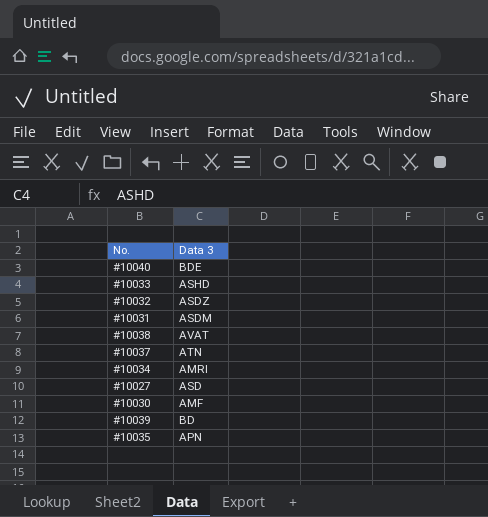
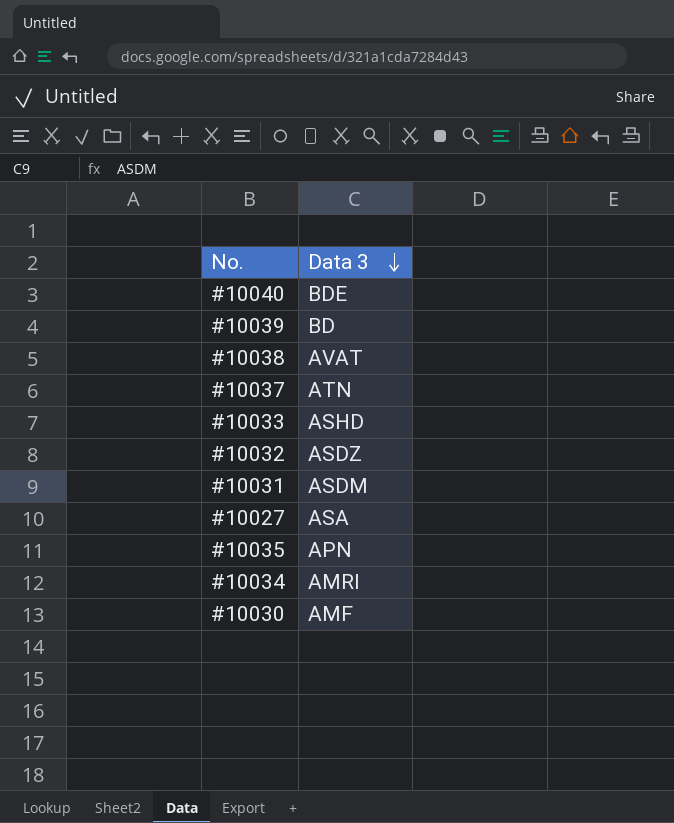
row order: none -> Data 3 descending
#10027 | Data 3: ASD -> ASA

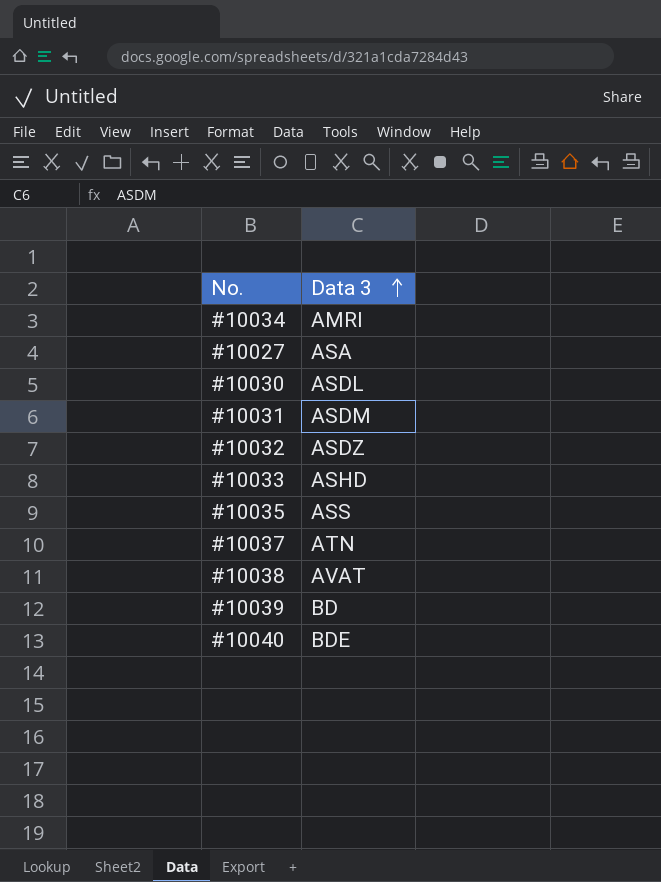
row order: Data 3 descending -> Data 3 ascending
#10030 | Data 3: AMF -> ASDL
#10035 | Data 3: APN -> ASS

